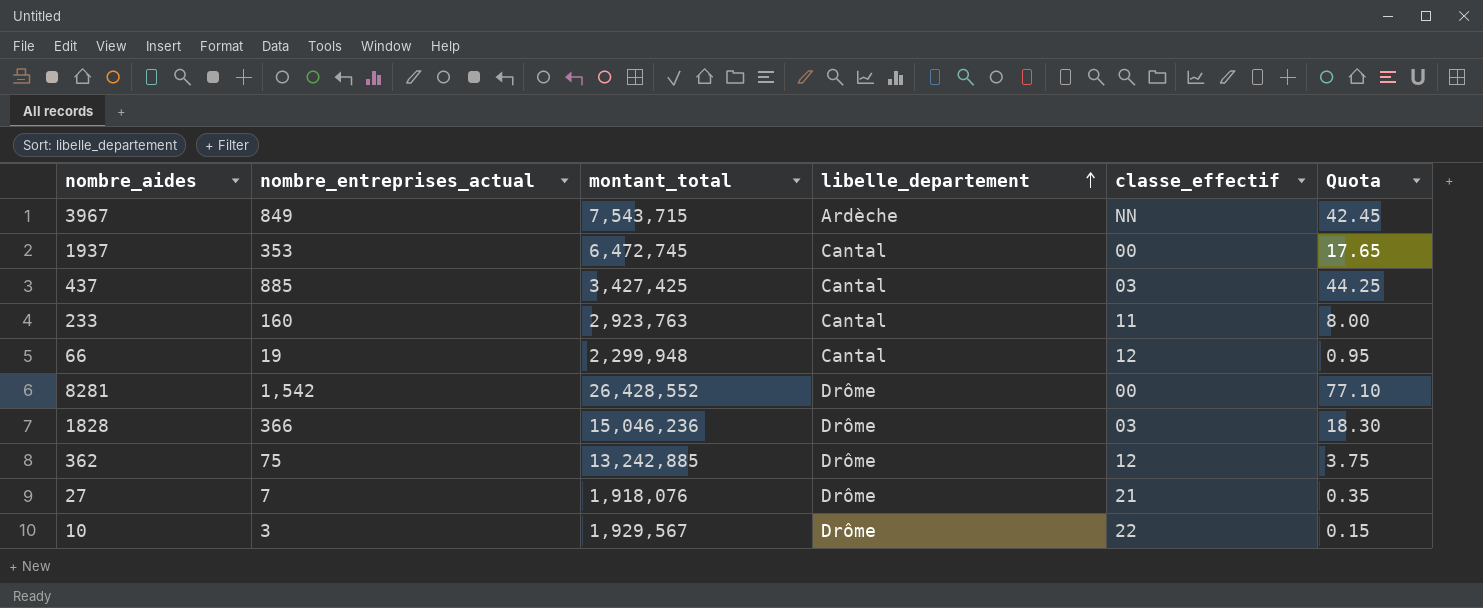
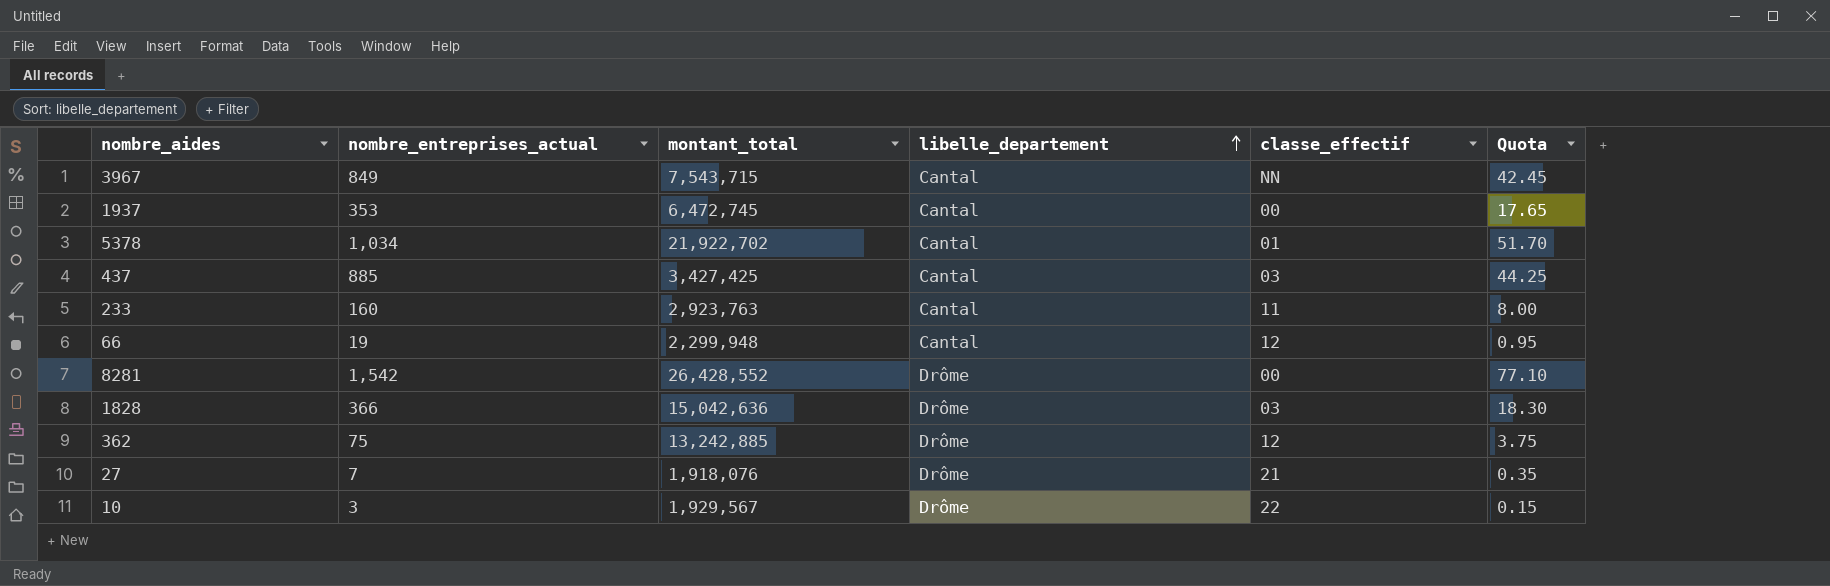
3967 | libelle_departement: Ardèche -> Cantal
row 5378: none -> 1,034 | 21,922,702 | Cantal | 01 | 51.70
1828 | montant_total: 15,046,236 -> 15,042,636

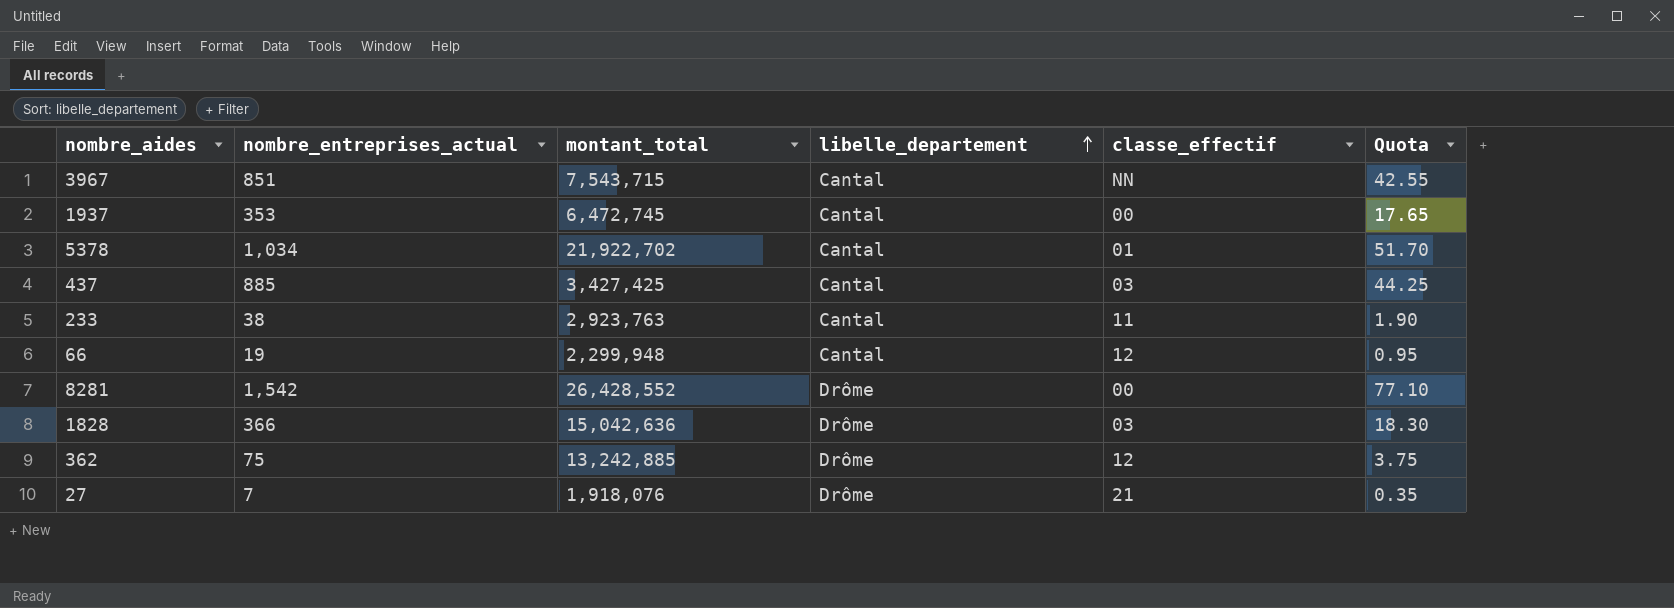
row 10: 3 | 1,929,567 | Drôme | 22 | 0.15 -> none
3967 | nombre_entreprises_actual: 849 -> 851
3967 | Quota: 42.45 -> 42.55
233 | nombre_entreprises_actual: 160 -> 38
233 | Quota: 8.00 -> 1.90

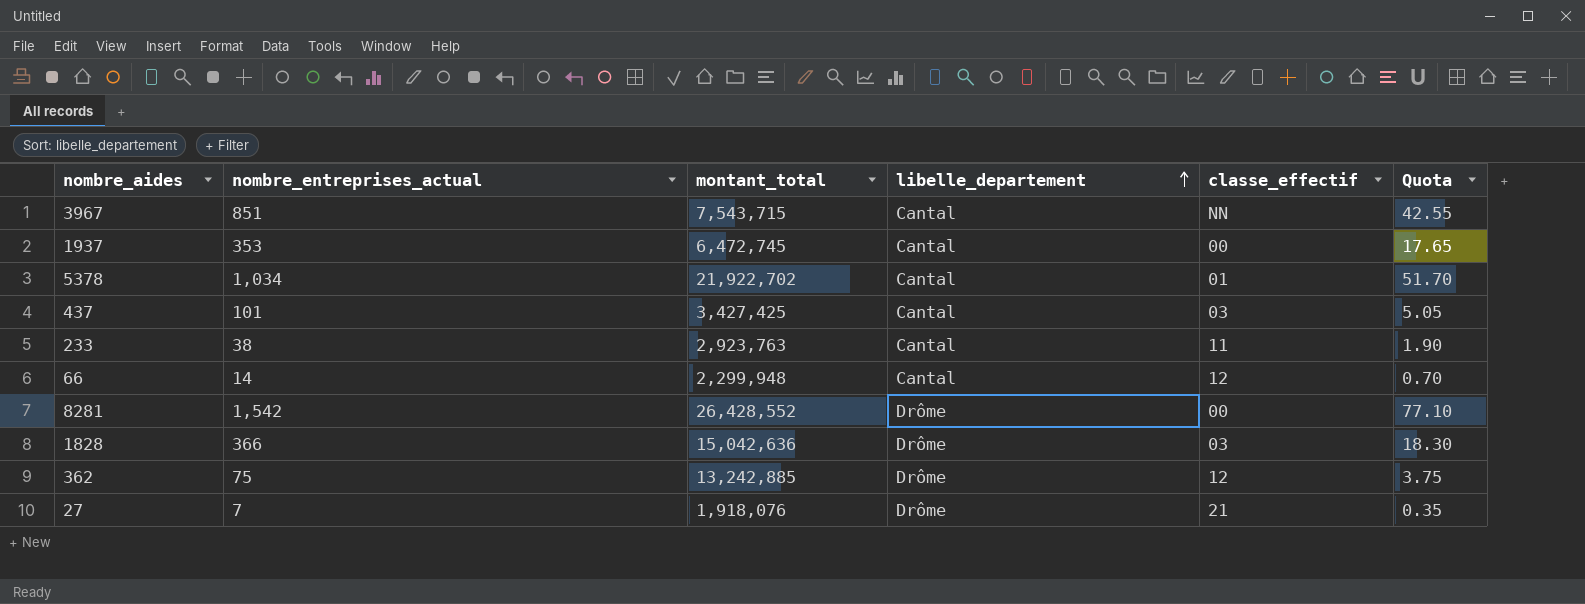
437 | nombre_entreprises_actual: 885 -> 101
437 | Quota: 44.25 -> 5.05
66 | nombre_entreprises_actual: 19 -> 14
66 | Quota: 0.95 -> 0.70

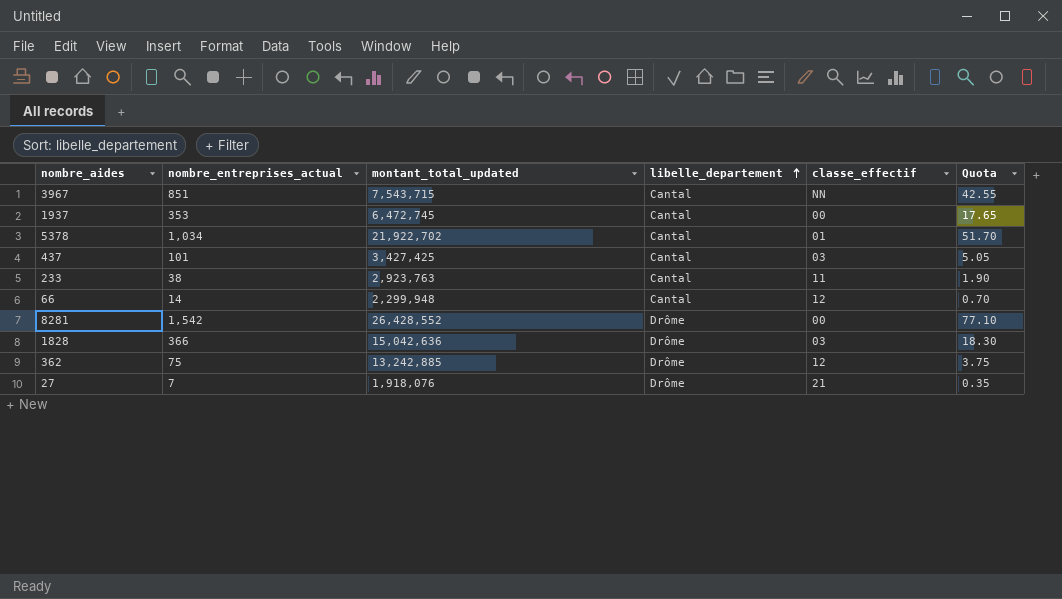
column name: montant_total -> montant_total_updated

